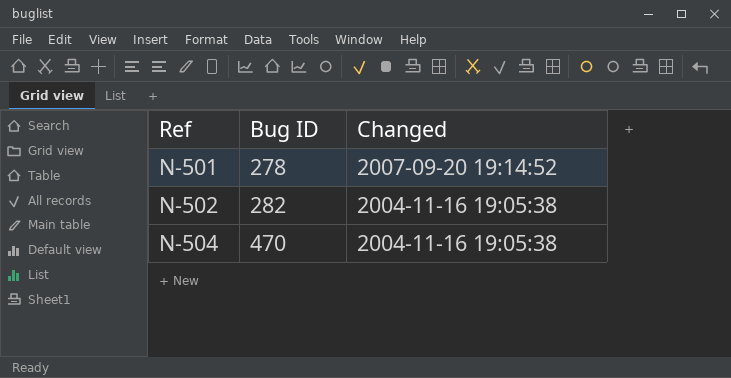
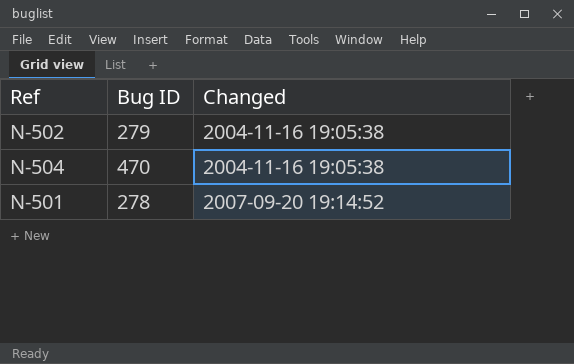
row order: Ref ascending -> Changed ascending
N-502 | Bug ID: 282 -> 279

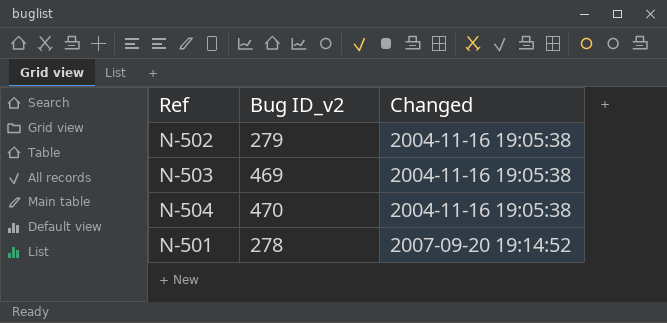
column name: Bug ID -> Bug ID_v2
row N-503: none -> 469 | 2004-11-16 19:05:38

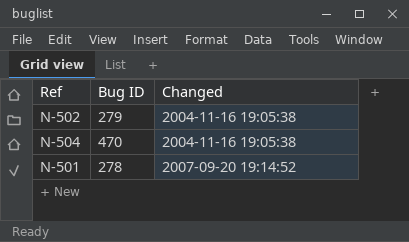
column name: Bug ID_v2 -> Bug ID
row N-503: 469 | 2004-11-16 19:05:38 -> none

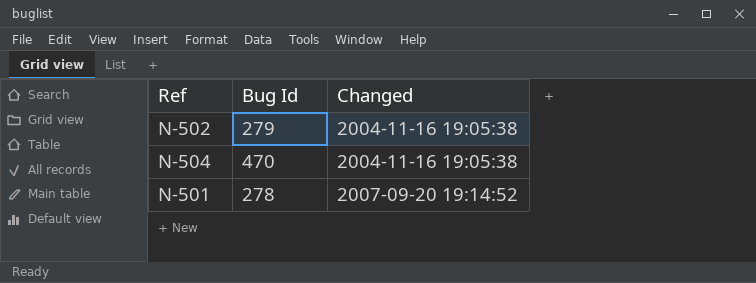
column name: Bug ID -> Bug Id

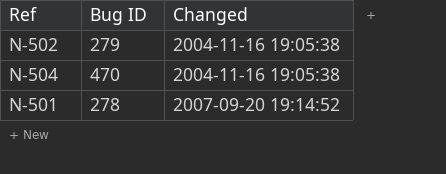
column name: Bug Id -> Bug ID

